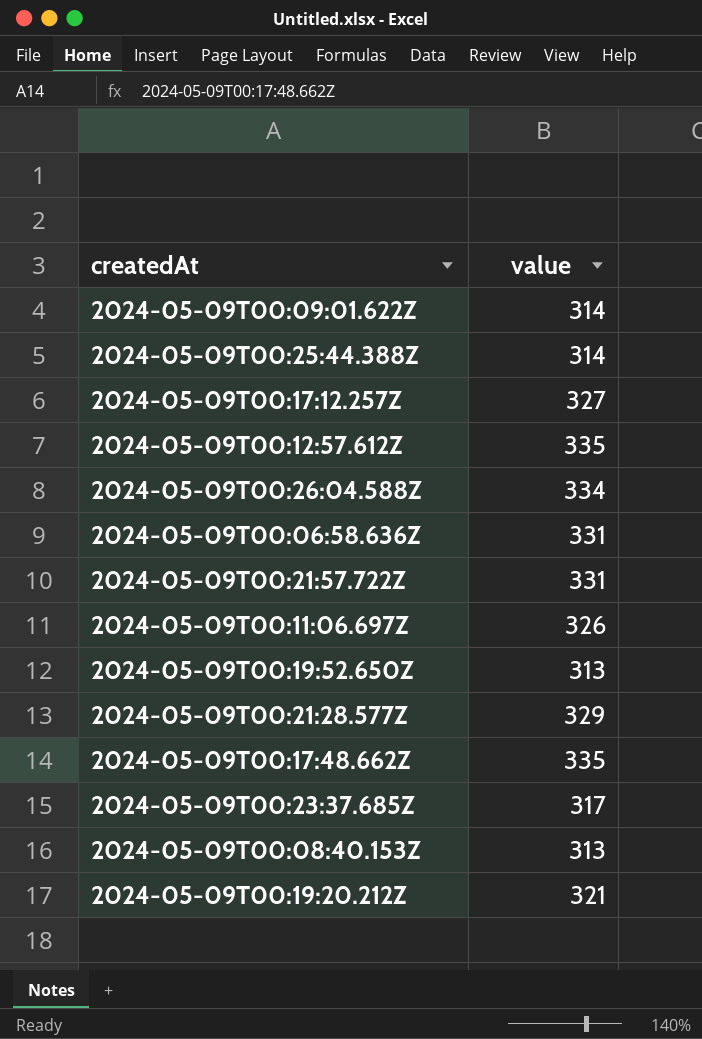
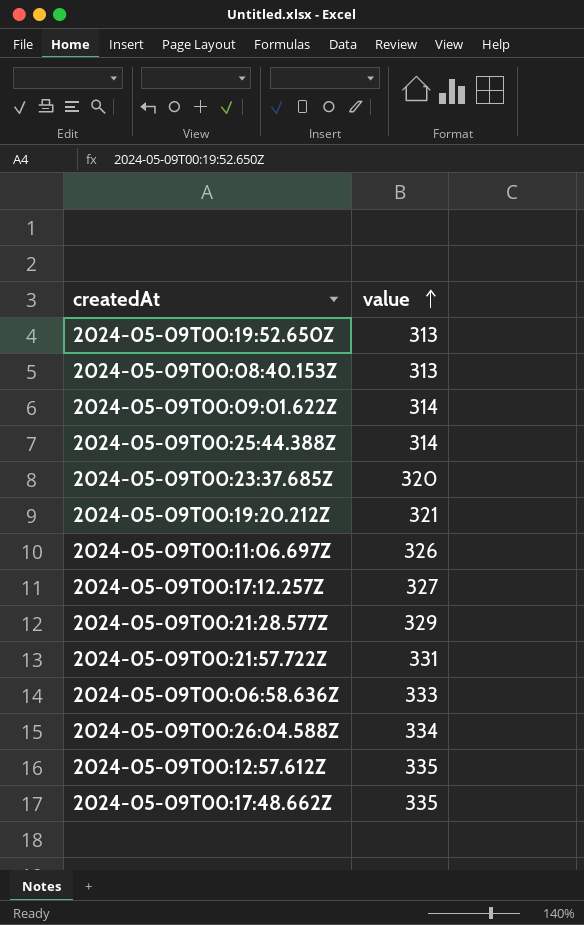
row order: none -> value ascending
2024-05-09T00:23:37.685Z | value: 317 -> 320
2024-05-09T00:06:58.636Z | value: 331 -> 333

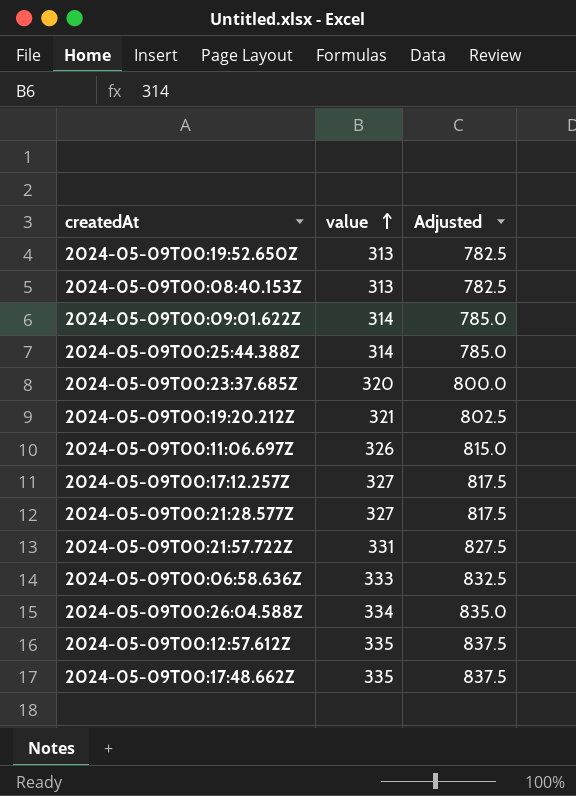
column Adjusted | formula: none -> [value] * 2.5
2024-05-09T00:21:28.577Z | value: 329 -> 327

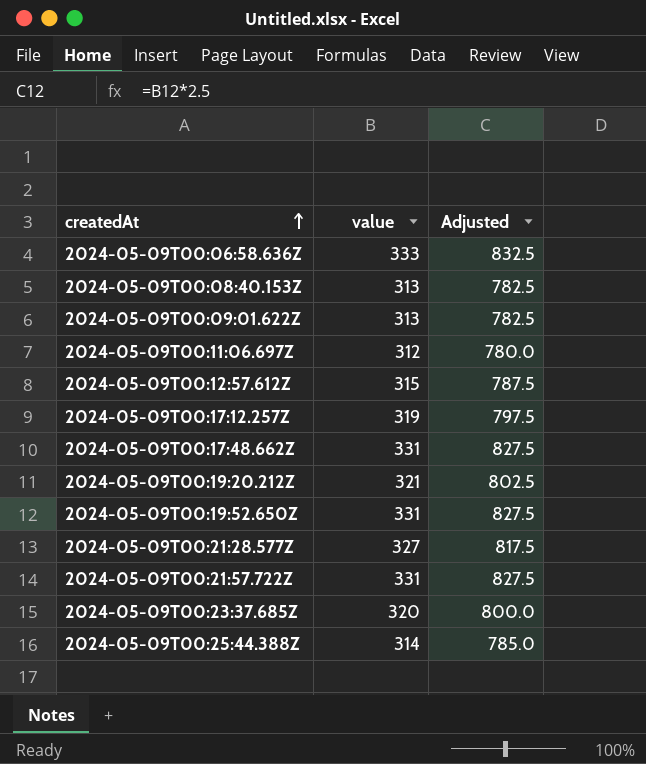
row order: value ascending -> createdAt ascending
row 2024-05-09T00:26:04.588Z: 334 | 835.0 -> none
2024-05-09T00:09:01.622Z | value: 314 -> 313
2024-05-09T00:09:01.622Z | Adjusted: 785.0 -> 782.5
2024-05-09T00:11:06.697Z | value: 326 -> 312
2024-05-09T00:11:06.697Z | Adjusted: 815.0 -> 780.0
2024-05-09T00:12:57.612Z | value: 335 -> 315
2024-05-09T00:12:57.612Z | Adjusted: 837.5 -> 787.5
2024-05-09T00:17:12.257Z | value: 327 -> 319
2024-05-09T00:17:12.257Z | Adjusted: 817.5 -> 797.5
2024-05-09T00:17:48.662Z | value: 335 -> 331
2024-05-09T00:17:48.662Z | Adjusted: 837.5 -> 827.5
2024-05-09T00:19:52.650Z | value: 313 -> 331
2024-05-09T00:19:52.650Z | Adjusted: 782.5 -> 827.5

